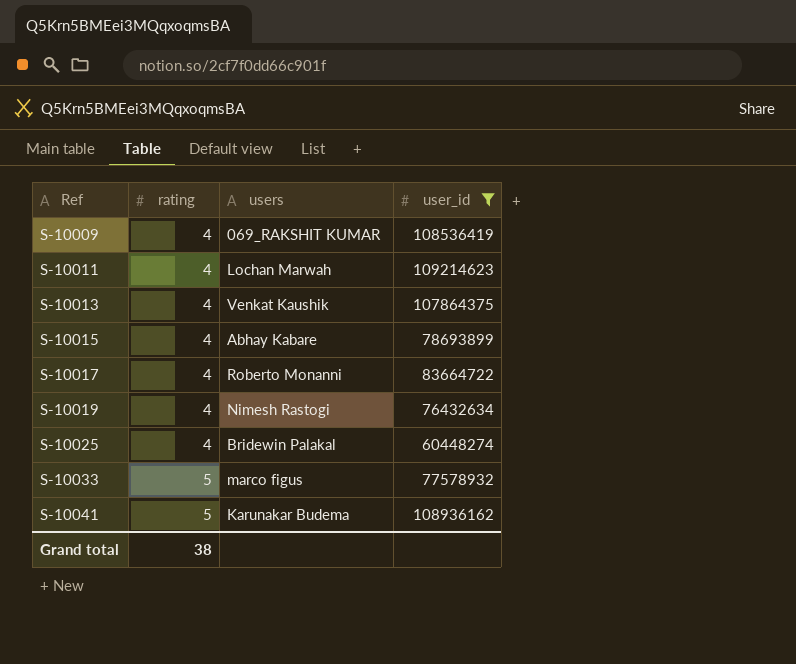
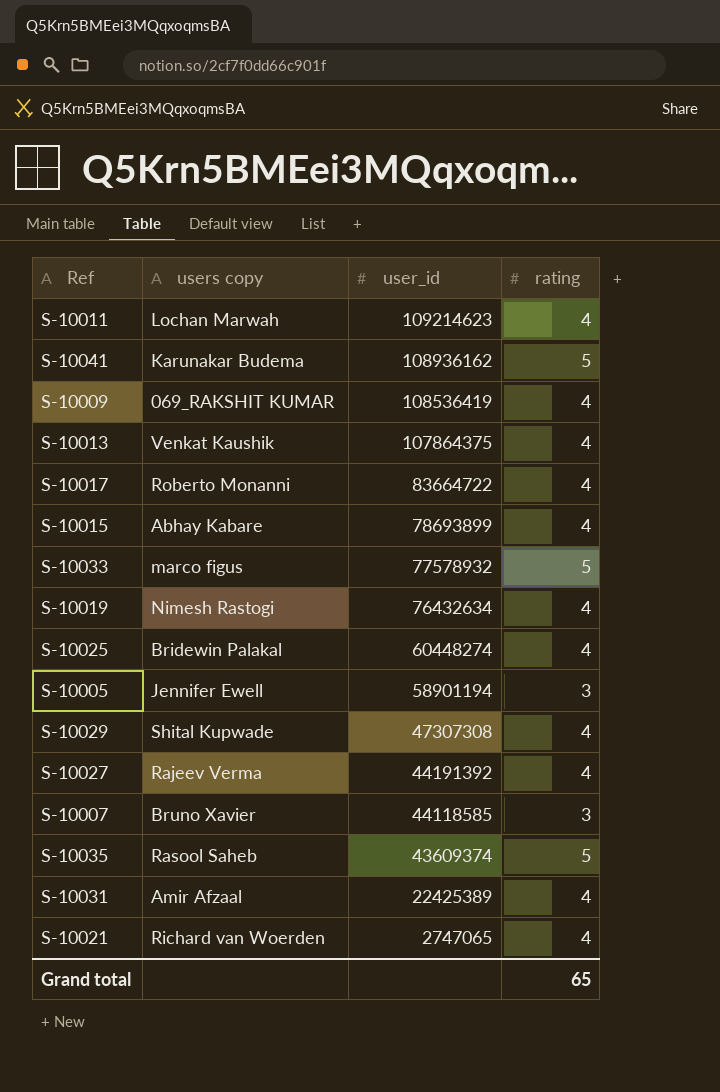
filter: user_id >= 60448274 -> none
row order: Ref ascending -> user_id descending
column name: users -> users copy
column rating | position: 2 -> 4
Grand total | rating: 38 -> 65

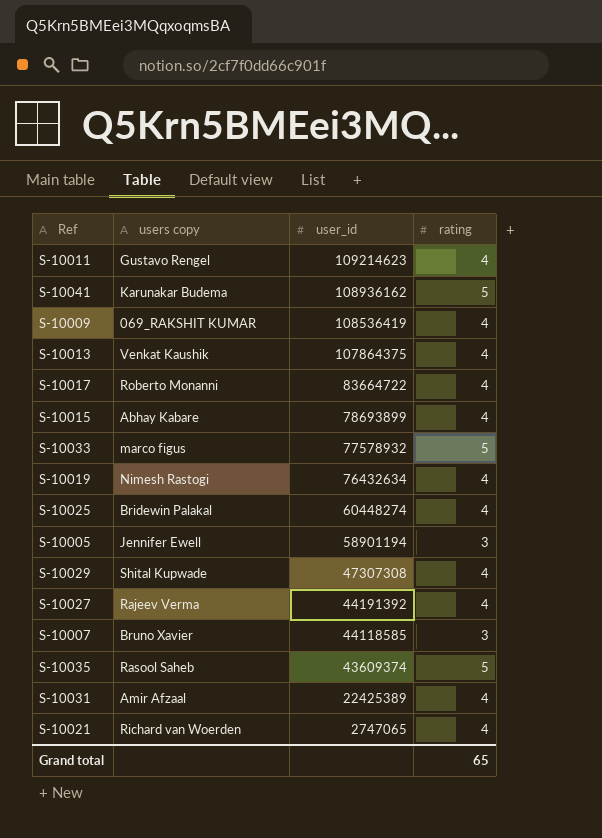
S-10011 | users copy: Lochan Marwah -> Gustavo Rengel

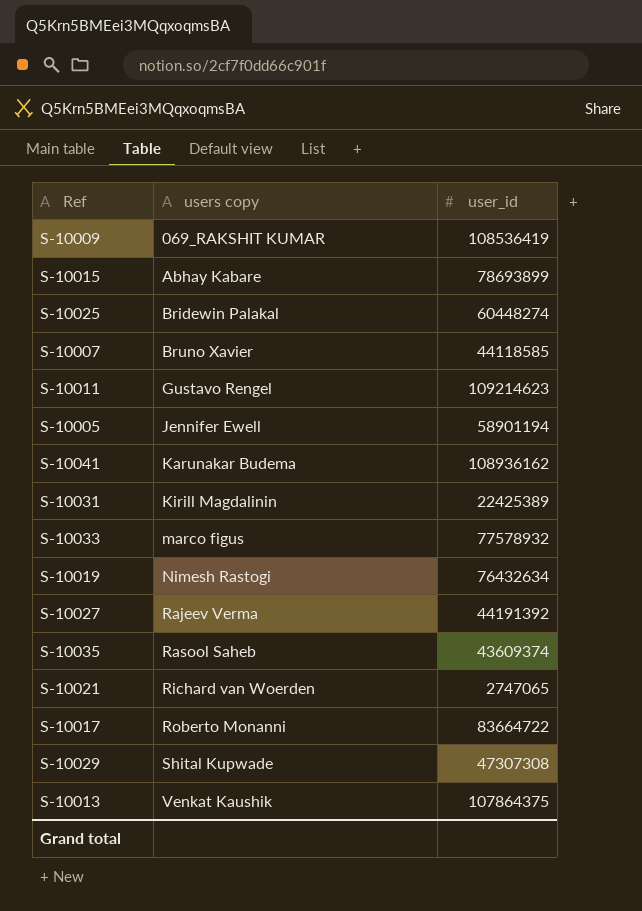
row order: user_id descending -> users copy ascending
column rating | position: 4 -> none
S-10031 | users copy: Amir Afzaal -> Kirill Magdalinin

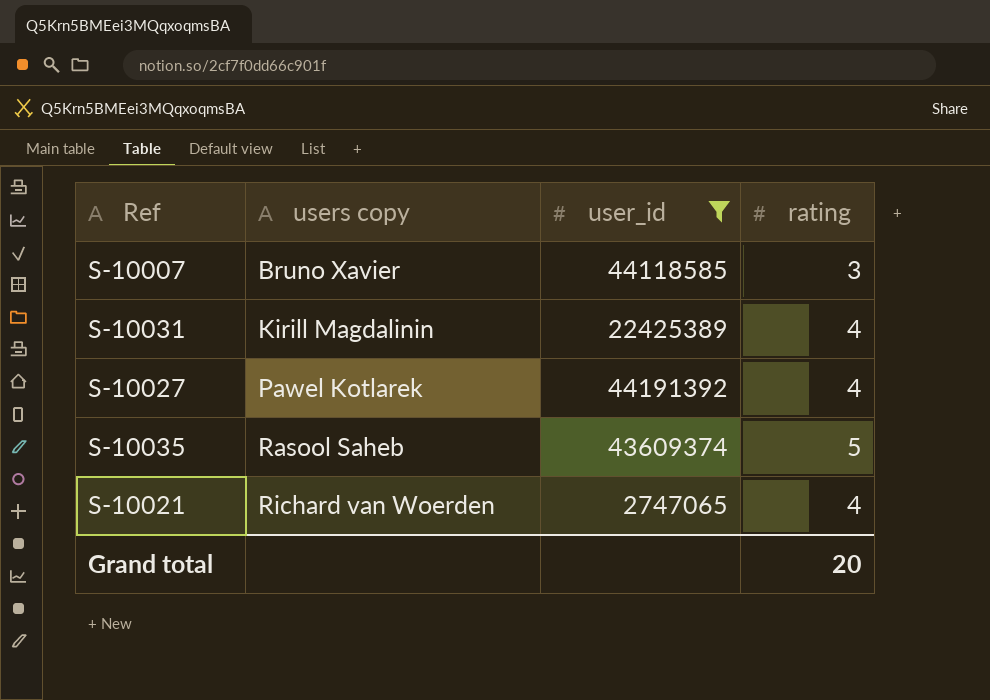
filter: none -> user_id <= 44191392
column rating | position: none -> 4
S-10027 | users copy: Rajeev Verma -> Pawel Kotlarek

